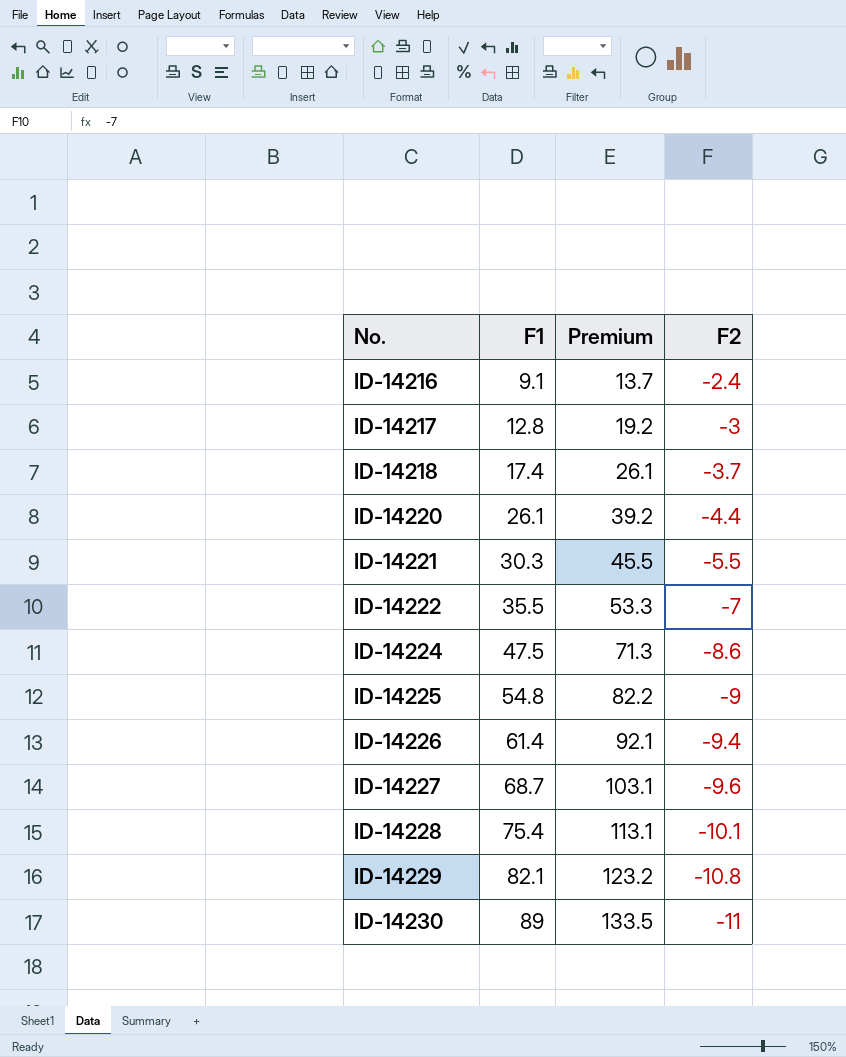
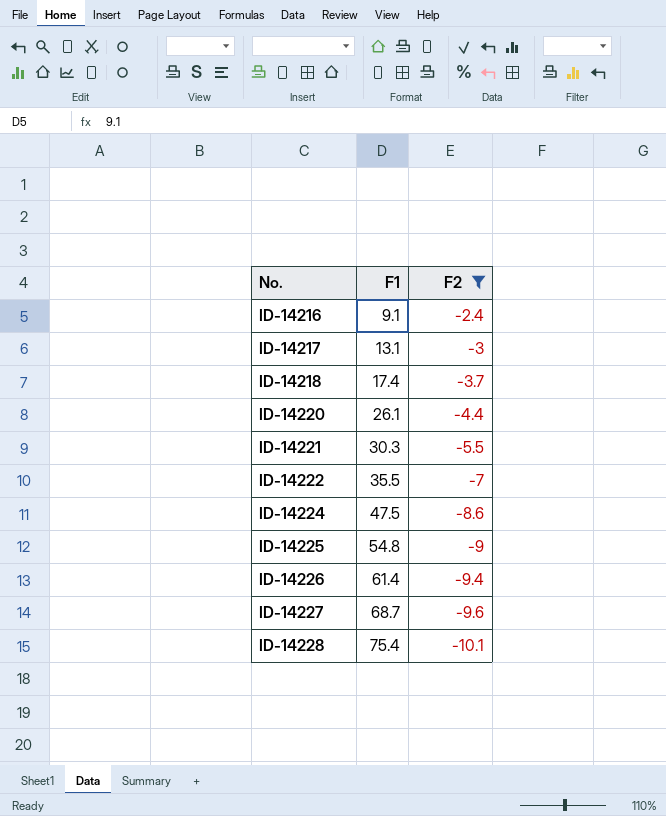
filter: none -> F2 >= -10.1
column Premium | formula: [F1] * 1.5 -> none
ID-14217 | F1: 12.8 -> 13.1

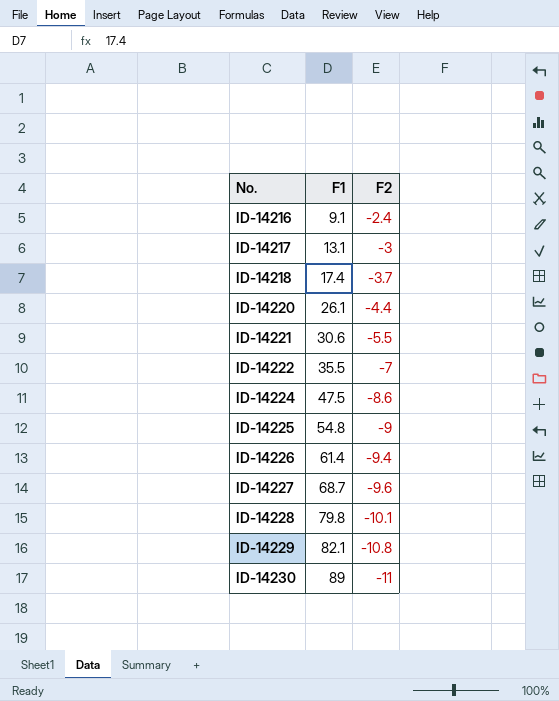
filter: F2 >= -10.1 -> none
ID-14221 | F1: 30.3 -> 30.6
ID-14228 | F1: 75.4 -> 79.8

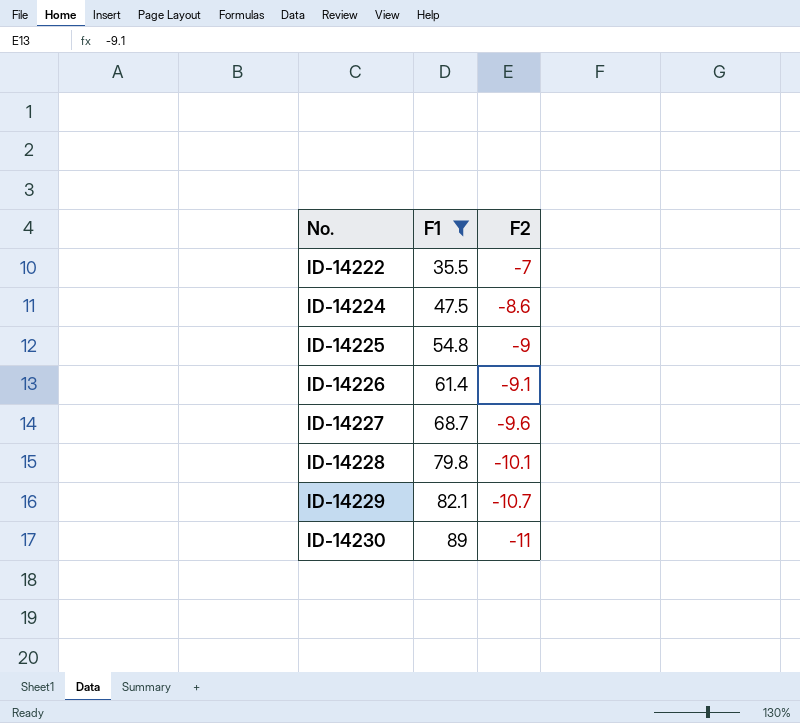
filter: none -> F1 >= 35.5
ID-14226 | F2: -9.4 -> -9.1
ID-14229 | F2: -10.8 -> -10.7

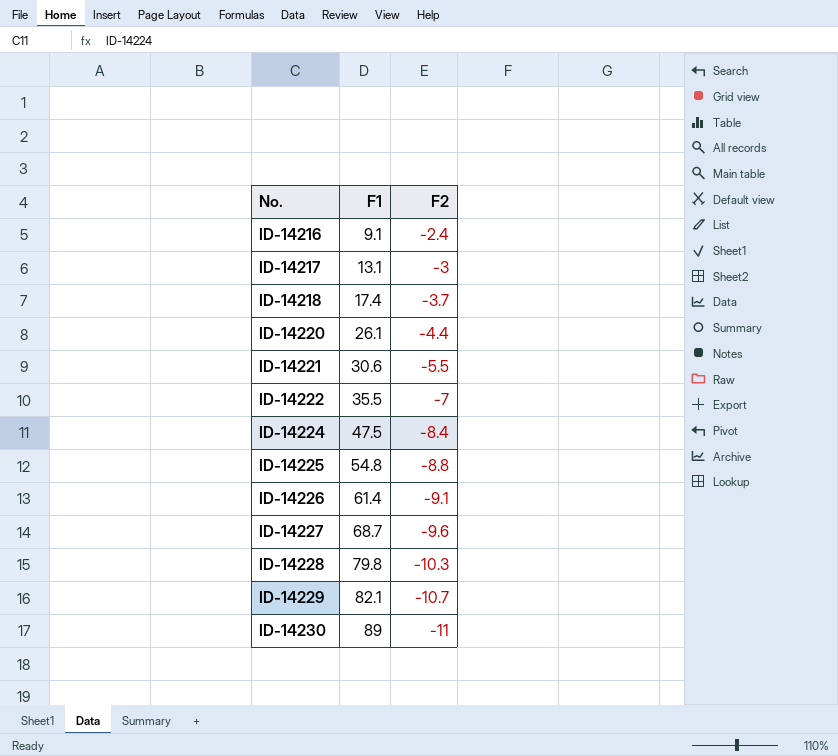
filter: F1 >= 35.5 -> none
ID-14224 | F2: -8.6 -> -8.4
ID-14225 | F2: -9 -> -8.8
ID-14228 | F2: -10.1 -> -10.3

